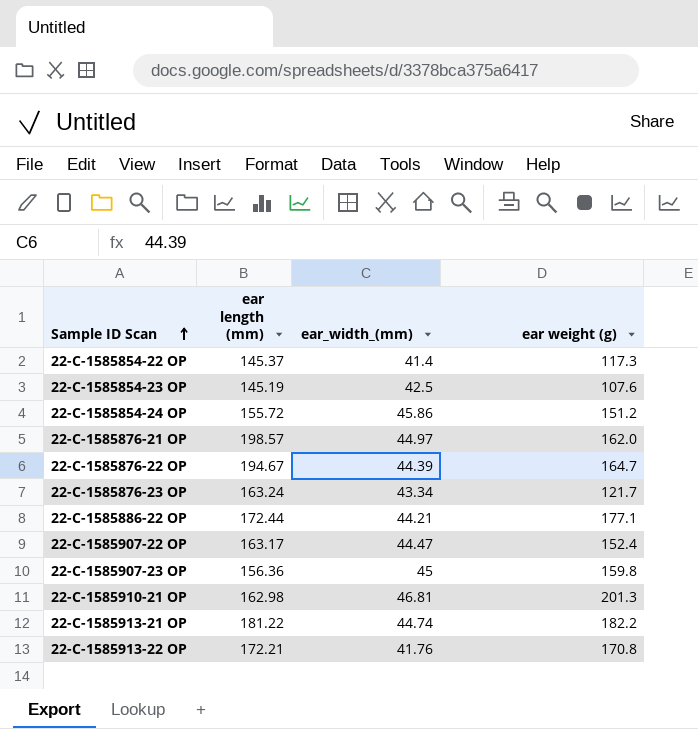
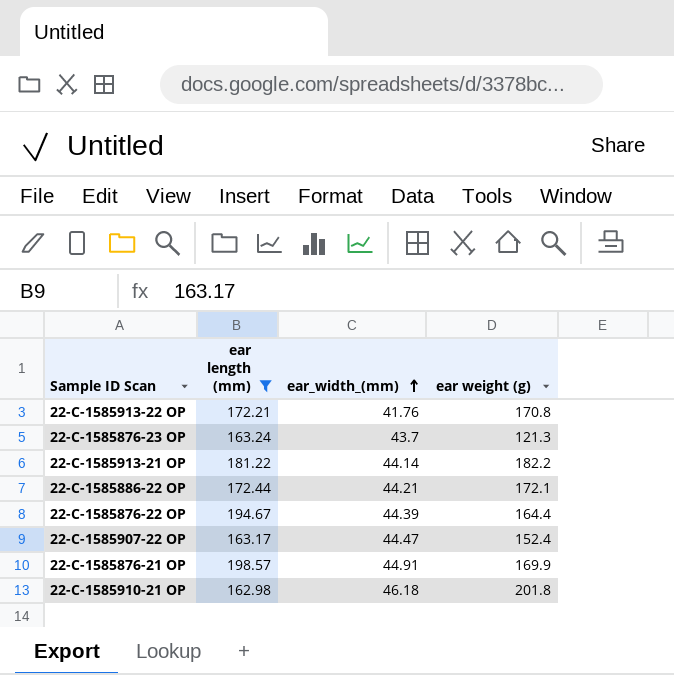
filter: none -> ear length (mm) >= 162.98
row order: Sample ID Scan ascending -> ear_width_(mm) ascending
22-C-1585876-23 OP | ear_width_(mm): 43.34 -> 43.7
22-C-1585876-23 OP | ear weight (g): 121.7 -> 121.3
22-C-1585913-21 OP | ear_width_(mm): 44.74 -> 44.14
22-C-1585886-22 OP | ear weight (g): 177.1 -> 172.1
22-C-1585876-22 OP | ear weight (g): 164.7 -> 164.4
22-C-1585876-21 OP | ear_width_(mm): 44.97 -> 44.91
22-C-1585876-21 OP | ear weight (g): 162.0 -> 169.9
22-C-1585910-21 OP | ear_width_(mm): 46.81 -> 46.18
22-C-1585910-21 OP | ear weight (g): 201.3 -> 201.8

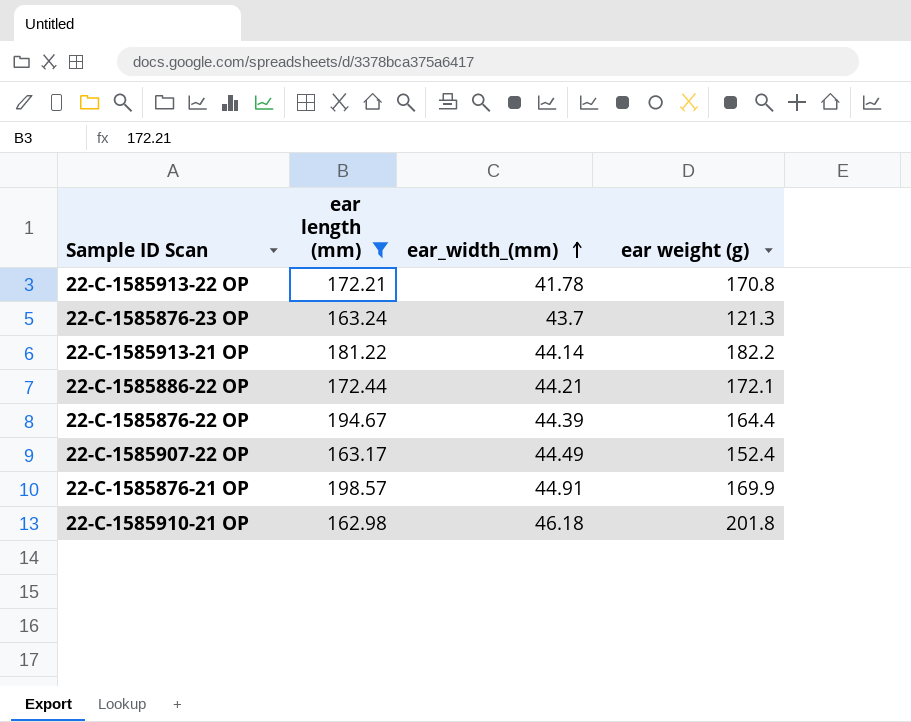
22-C-1585913-22 OP | ear_width_(mm): 41.76 -> 41.78
22-C-1585907-22 OP | ear_width_(mm): 44.47 -> 44.49

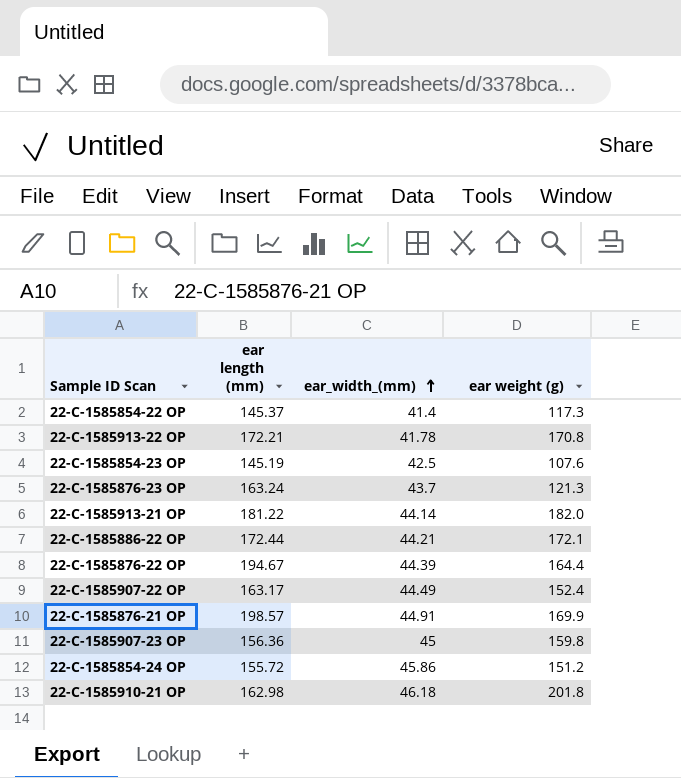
filter: ear length (mm) >= 162.98 -> none
22-C-1585913-21 OP | ear weight (g): 182.2 -> 182.0

